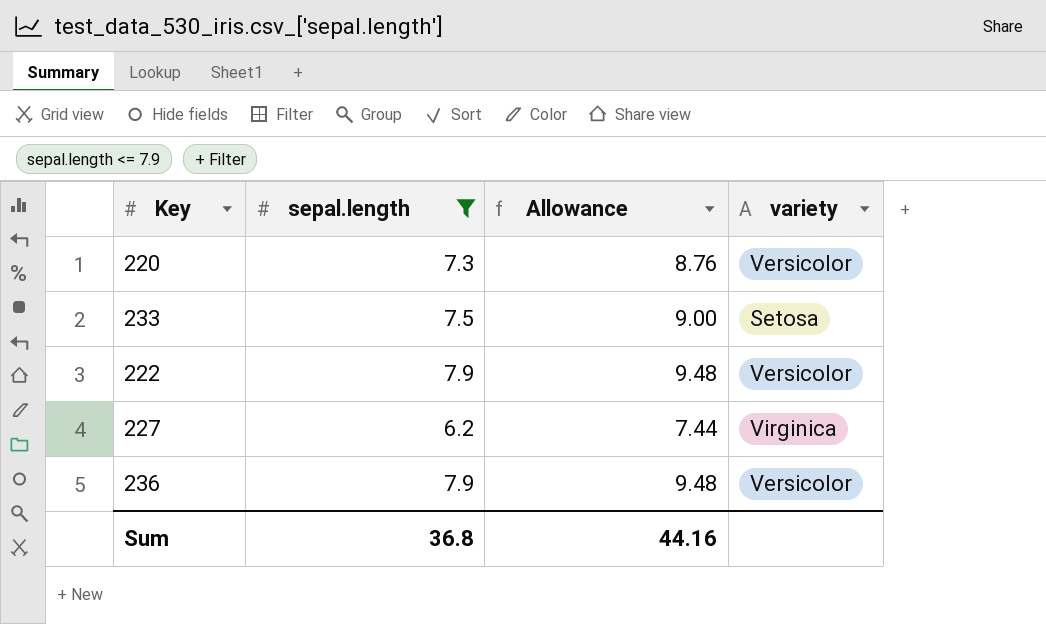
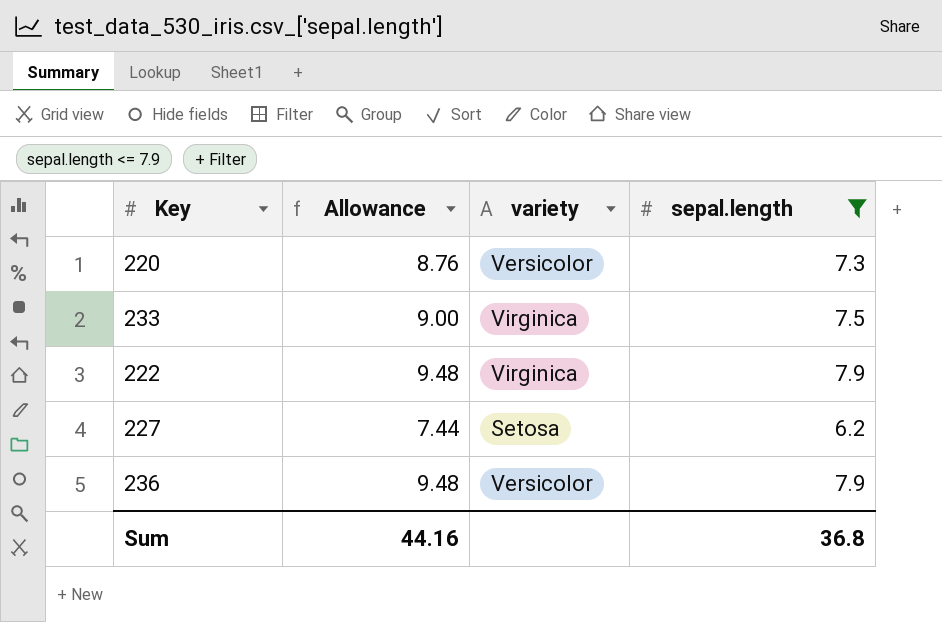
column sepal.length | position: 2 -> 4
233 | variety: Setosa -> Virginica
222 | variety: Versicolor -> Virginica
227 | variety: Virginica -> Setosa

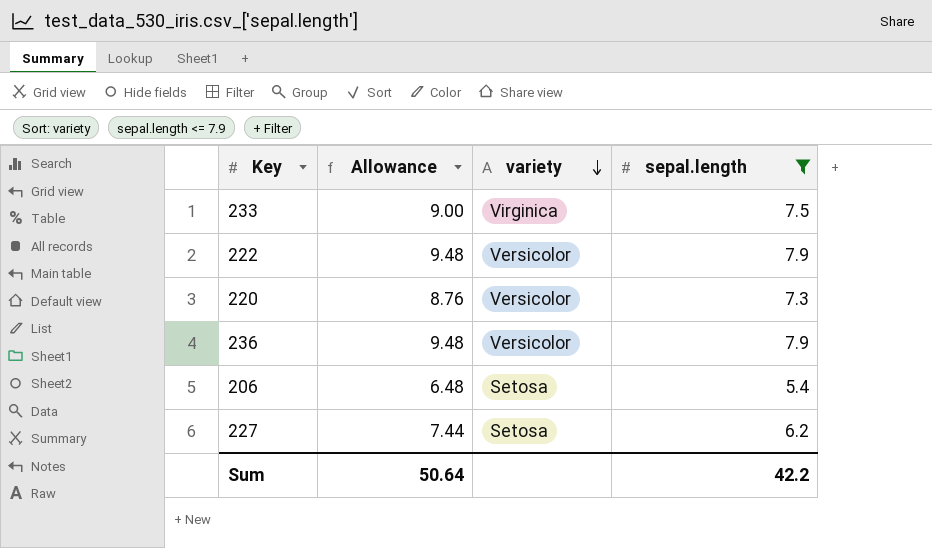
row order: none -> variety descending
222 | variety: Virginica -> Versicolor
row 206: none -> 6.48 | Setosa | 5.4
Sum | Allowance: 44.16 -> 50.64
Sum | sepal.length: 36.8 -> 42.2

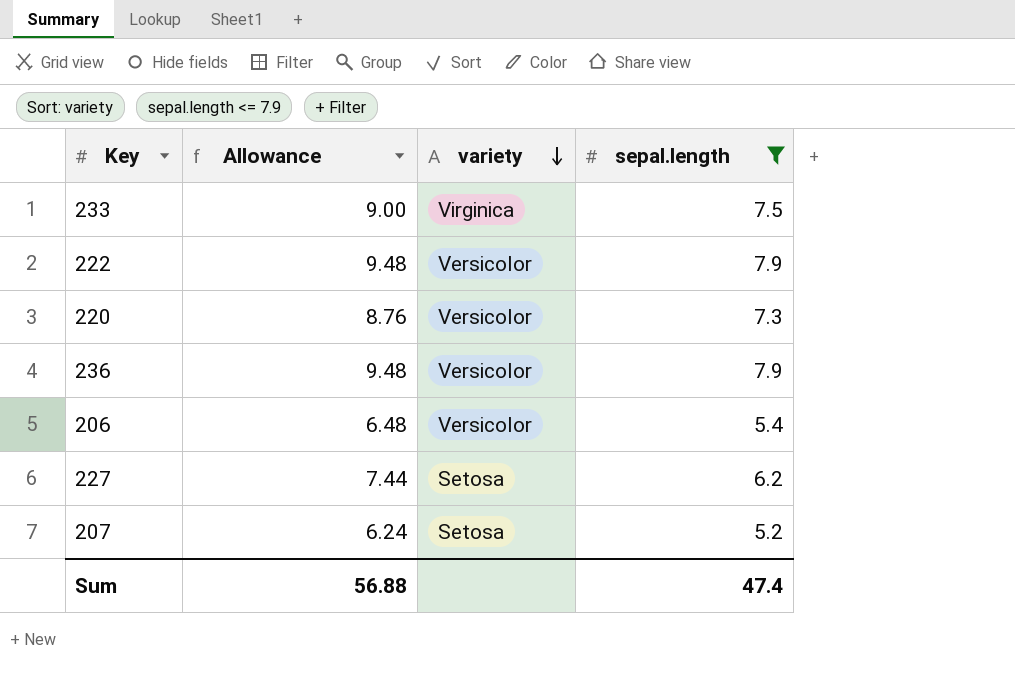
206 | variety: Setosa -> Versicolor
row 207: none -> 6.24 | Setosa | 5.2
Sum | Allowance: 50.64 -> 56.88
Sum | sepal.length: 42.2 -> 47.4

